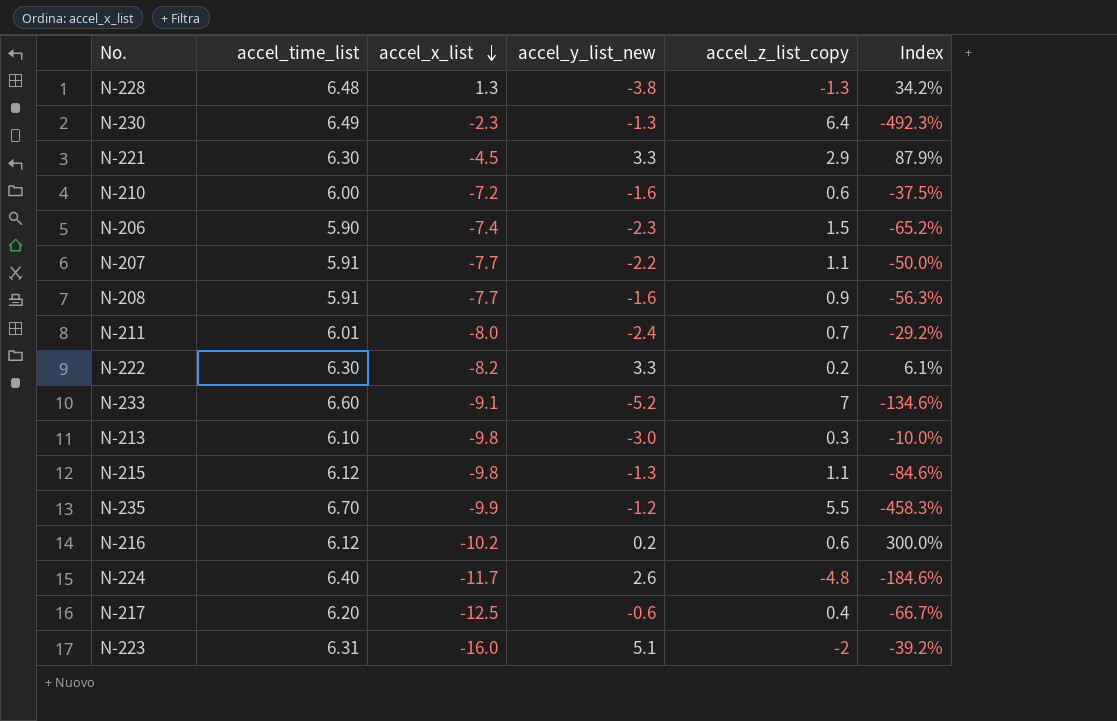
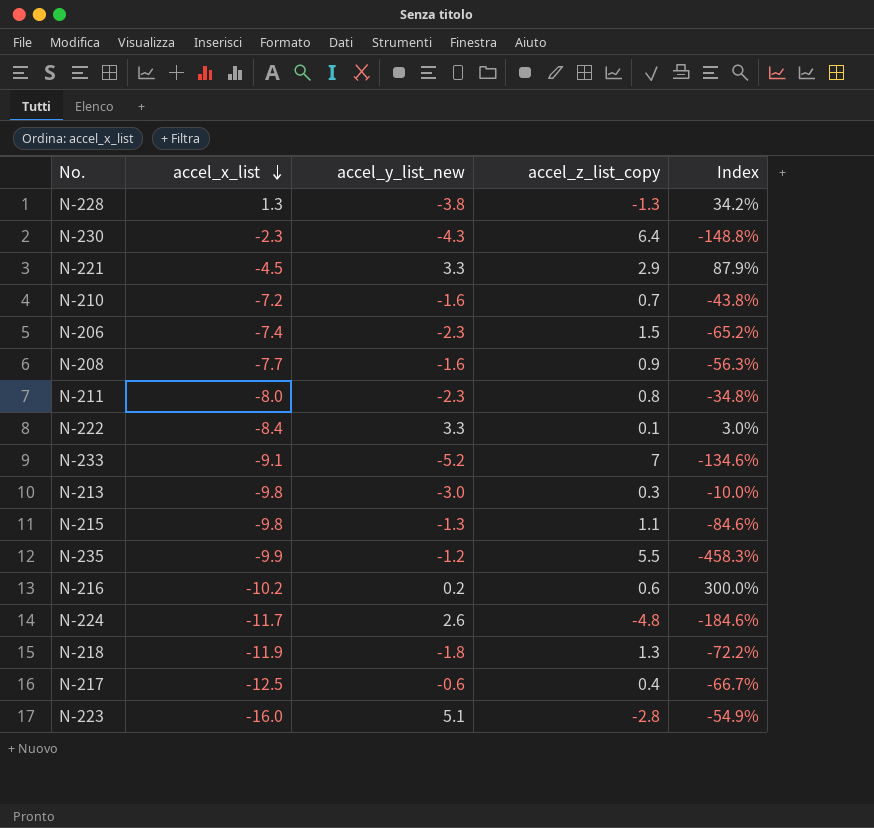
column accel_time_list | position: 2 -> none
row N-207: 5.91 | -7.7 | -2.2 | 1.1 | -50.0% -> none
N-230 | accel_y_list_new: -1.3 -> -4.3
N-230 | Index: -492.3% -> -148.8%
N-210 | accel_z_list_copy: 0.6 -> 0.7
N-210 | Index: -37.5% -> -43.8%
N-211 | accel_y_list_new: -2.4 -> -2.3
N-211 | accel_z_list_copy: 0.7 -> 0.8
N-211 | Index: -29.2% -> -34.8%
N-222 | accel_x_list: -8.2 -> -8.4
N-222 | accel_z_list_copy: 0.2 -> 0.1
N-222 | Index: 6.1% -> 3.0%
row N-218: none -> -11.9 | -1.8 | 1.3 | -72.2%
N-223 | accel_z_list_copy: -2 -> -2.8
N-223 | Index: -39.2% -> -54.9%

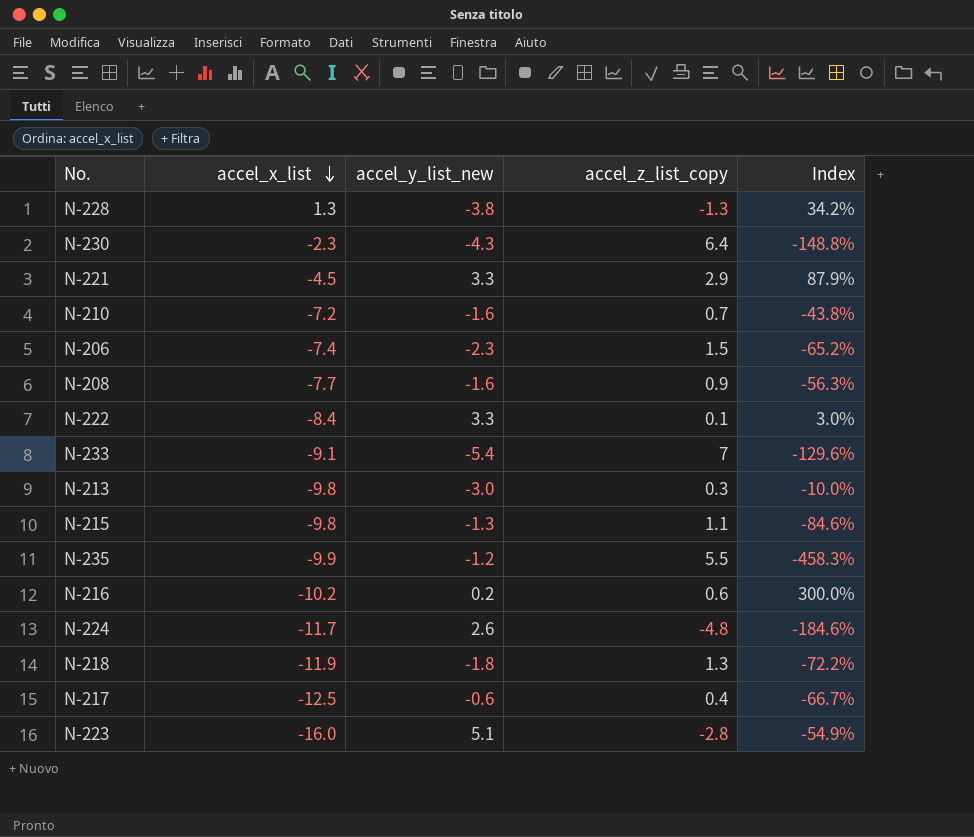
row N-211: -8.0 | -2.3 | 0.8 | -34.8% -> none
N-233 | accel_y_list_new: -5.2 -> -5.4
N-233 | Index: -134.6% -> -129.6%

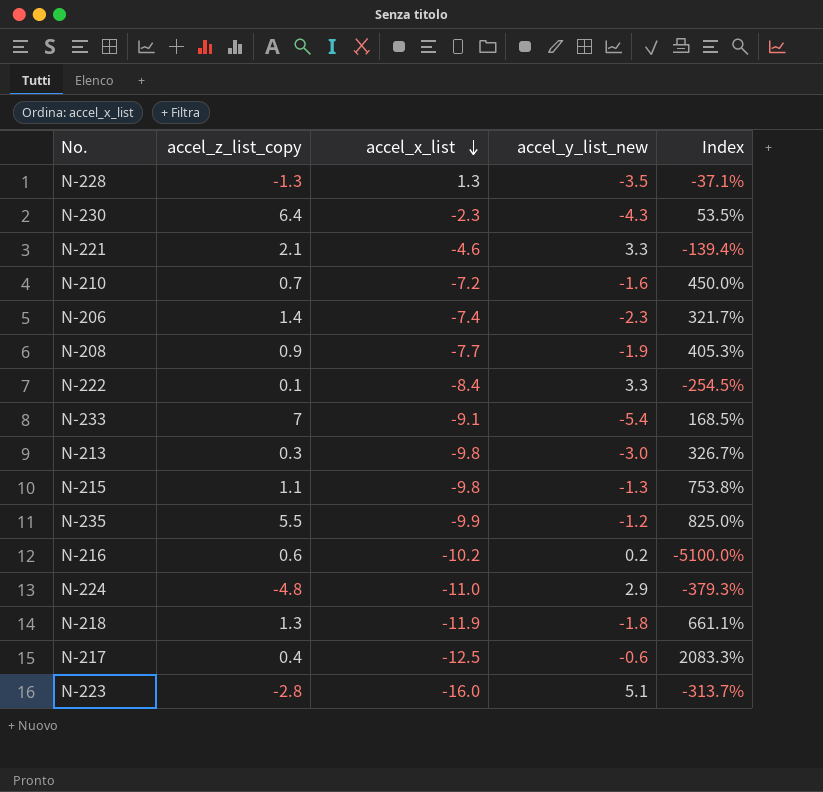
column accel_z_list_copy | position: 4 -> 2
column Index | formula: [accel_z_list_copy] / [accel_y_list_new] -> [accel_x_list] / [accel_y_list_new]
N-228 | accel_y_list_new: -3.8 -> -3.5
N-221 | accel_z_list_copy: 2.9 -> 2.1
N-221 | accel_x_list: -4.5 -> -4.6
N-206 | accel_z_list_copy: 1.5 -> 1.4
N-208 | accel_y_list_new: -1.6 -> -1.9
N-224 | accel_x_list: -11.7 -> -11.0
N-224 | accel_y_list_new: 2.6 -> 2.9

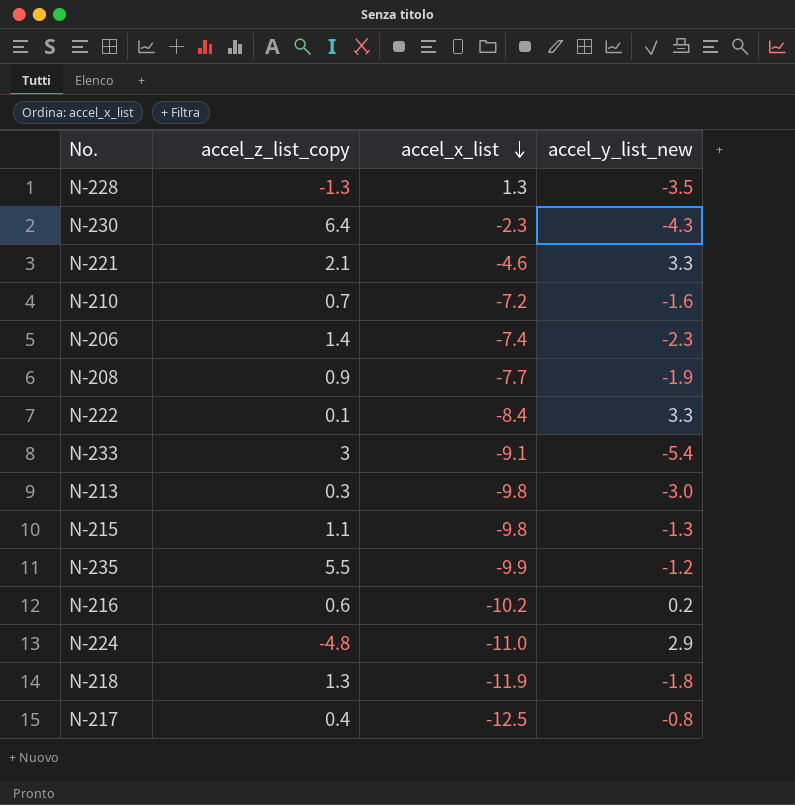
column Index | formula: [accel_x_list] / [accel_y_list_new] -> none
row N-223: -2.8 | -16.0 | 5.1 | -313.7% -> none
N-233 | accel_z_list_copy: 7 -> 3
N-217 | accel_y_list_new: -0.6 -> -0.8

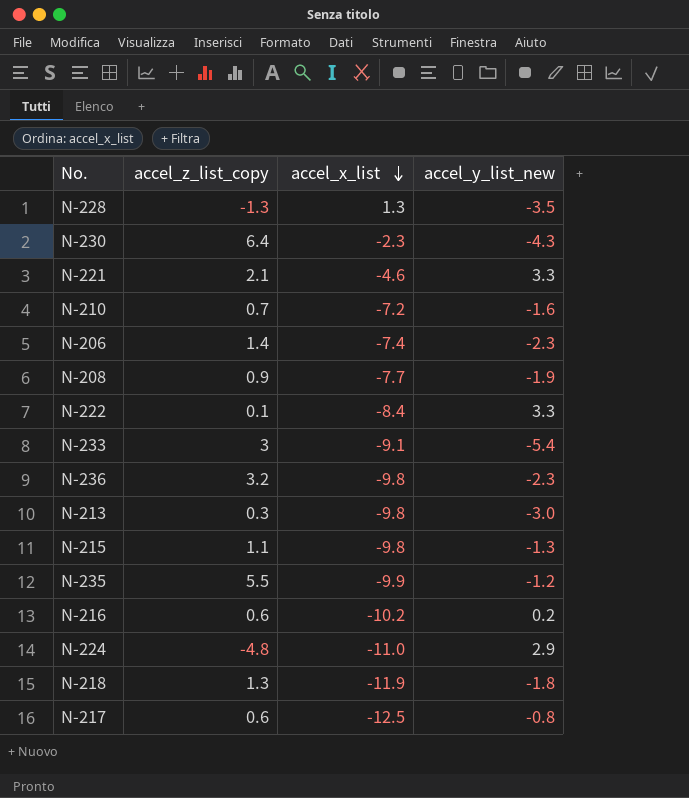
row N-236: none -> 3.2 | -9.8 | -2.3
N-217 | accel_z_list_copy: 0.4 -> 0.6

